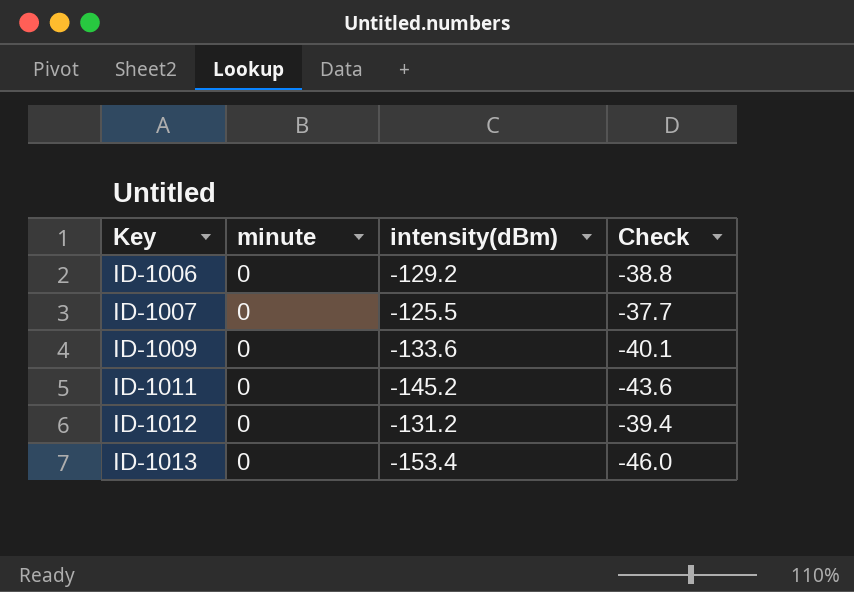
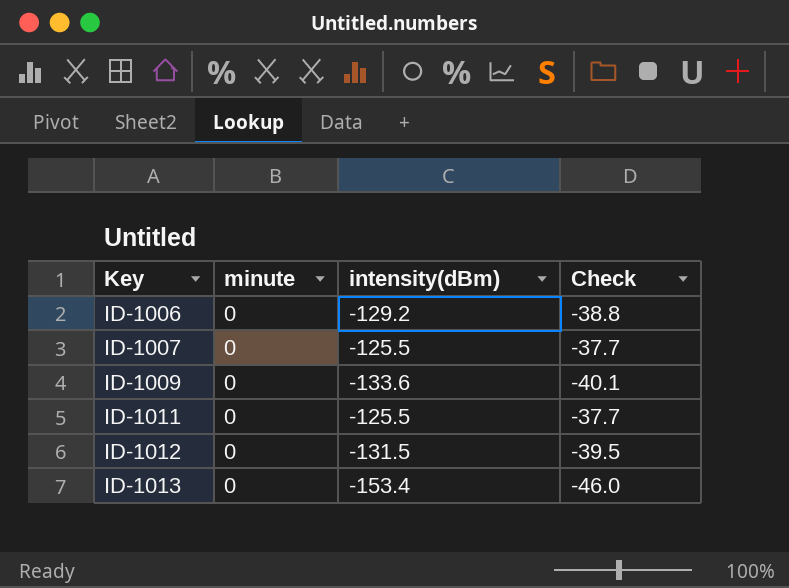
ID-1011 | intensity(dBm): -145.2 -> -125.5
ID-1011 | Check: -43.6 -> -37.7
ID-1012 | intensity(dBm): -131.2 -> -131.5
ID-1012 | Check: -39.4 -> -39.5

